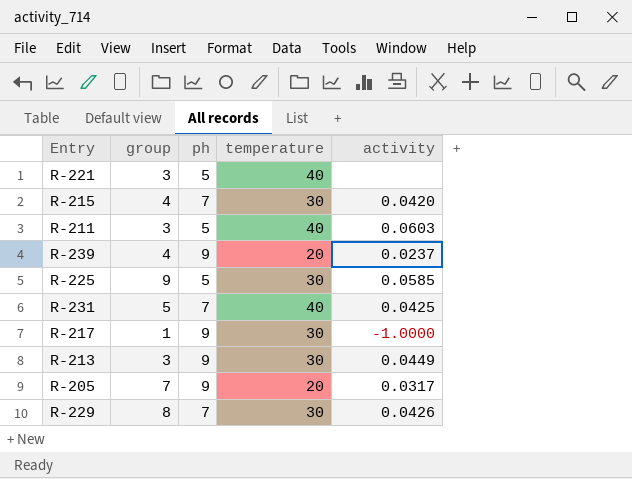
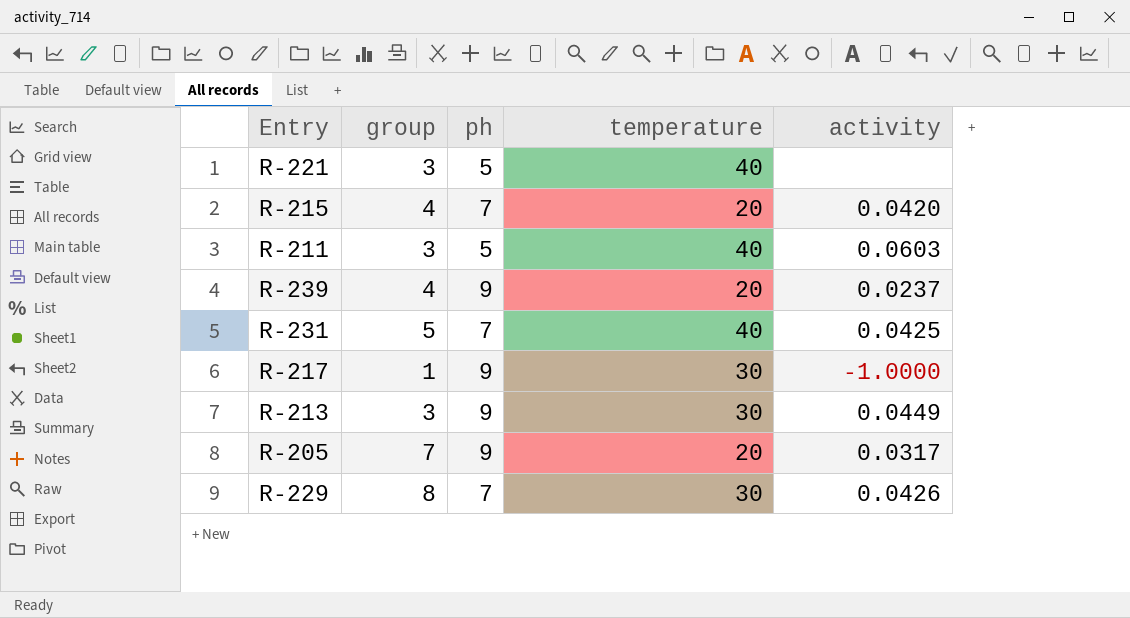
row R-225: 9 | 5 | 30 | 0.0585 -> none
R-215 | temperature: 30 -> 20

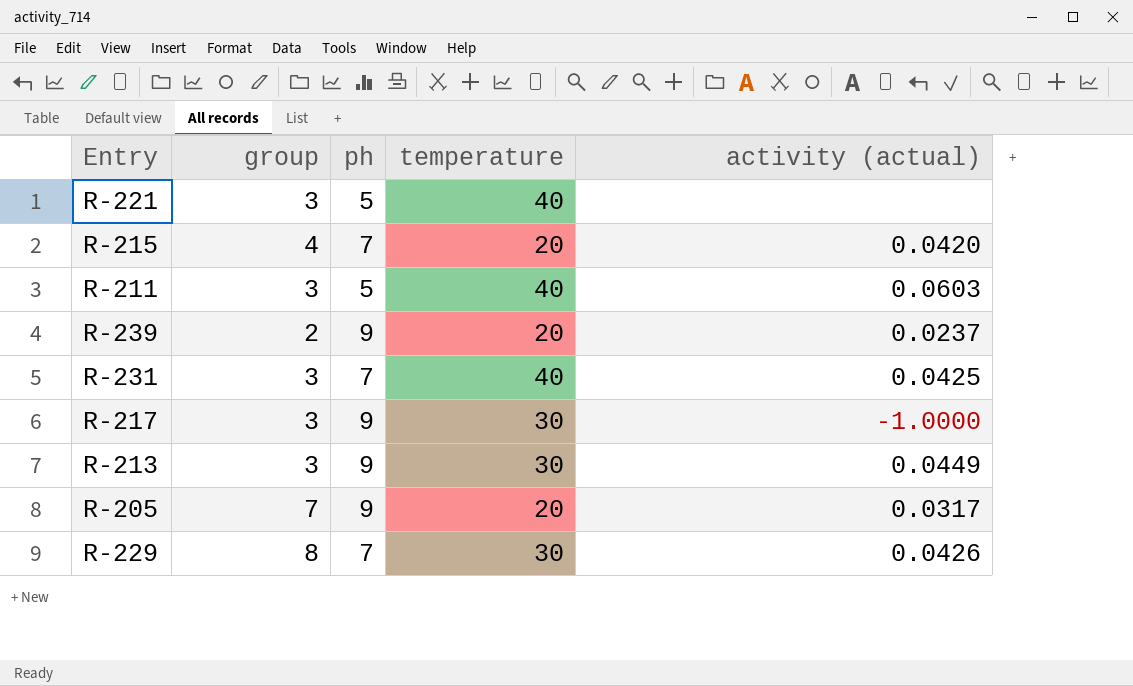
column name: activity -> activity (actual)
R-239 | group: 4 -> 2
R-231 | group: 5 -> 3
R-217 | group: 1 -> 3

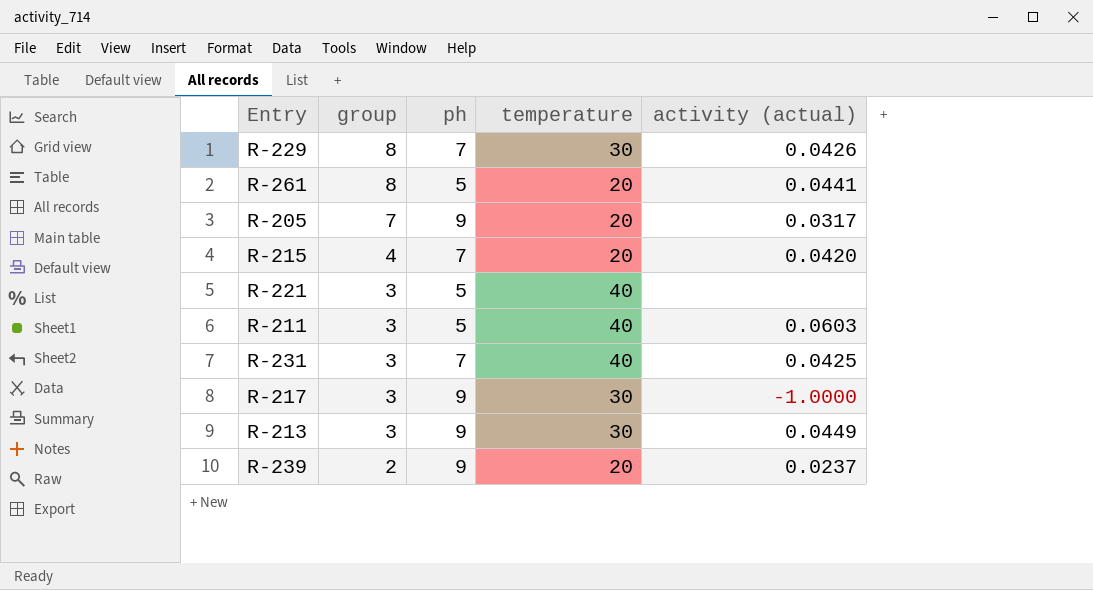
row order: none -> group descending
row R-261: none -> 8 | 5 | 20 | 0.0441

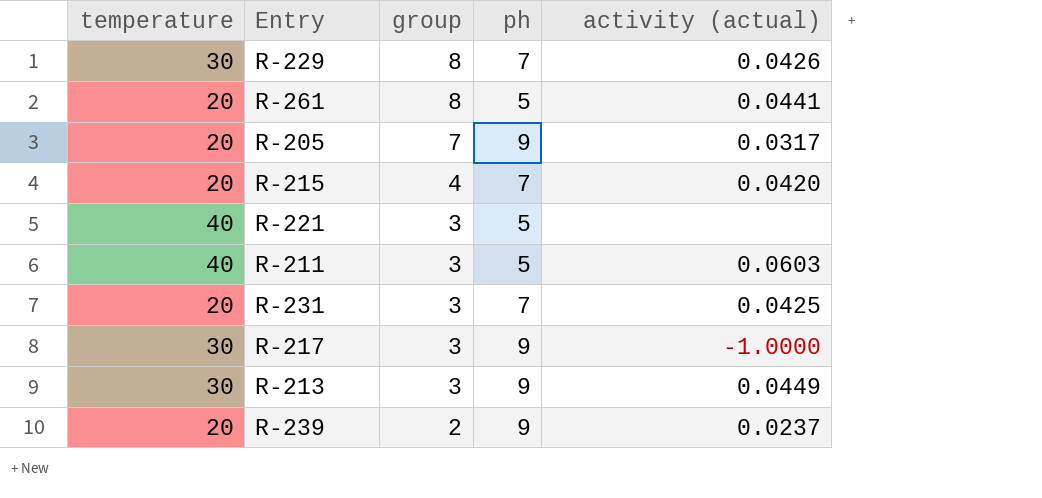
column temperature | position: 4 -> 1
R-231 | temperature: 40 -> 20

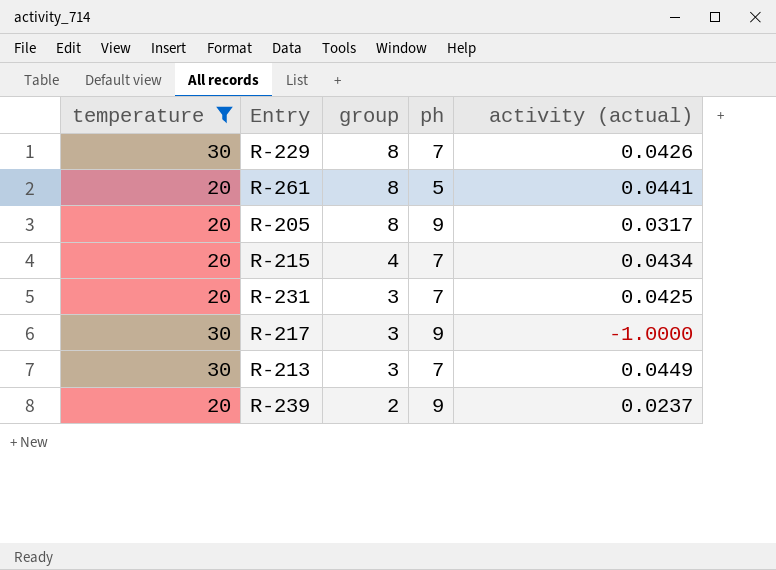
filter: none -> temperature != 40
R-205 | group: 7 -> 8
R-215 | activity (actual): 0.0420 -> 0.0434
R-213 | ph: 9 -> 7

